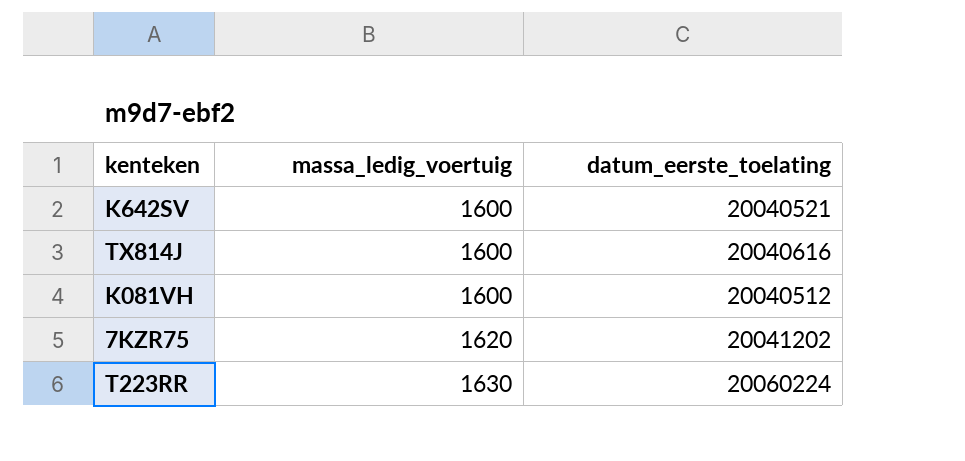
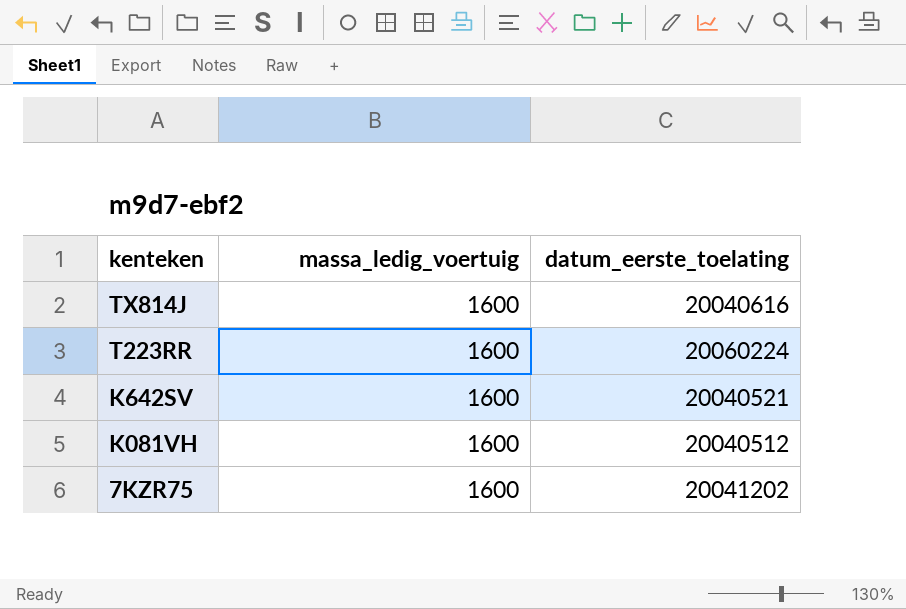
row order: massa_ledig_voertuig ascending -> kenteken descending
T223RR | massa_ledig_voertuig: 1630 -> 1600
7KZR75 | massa_ledig_voertuig: 1620 -> 1600

